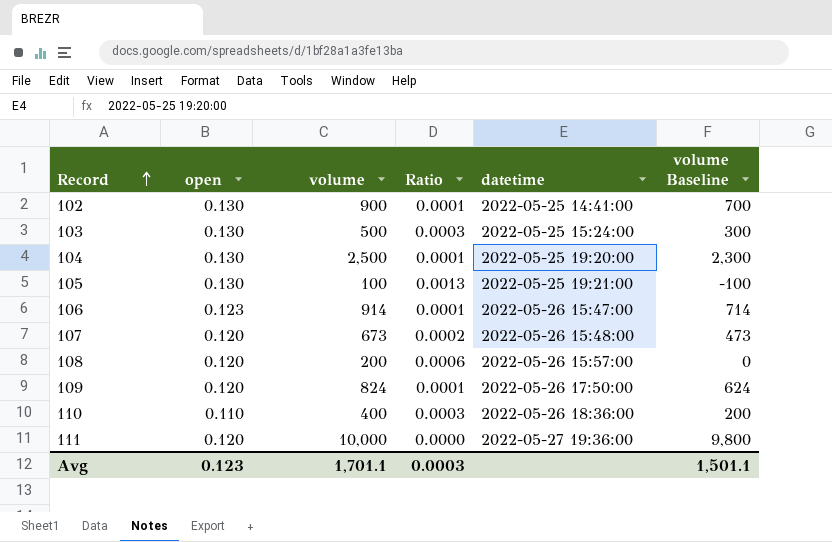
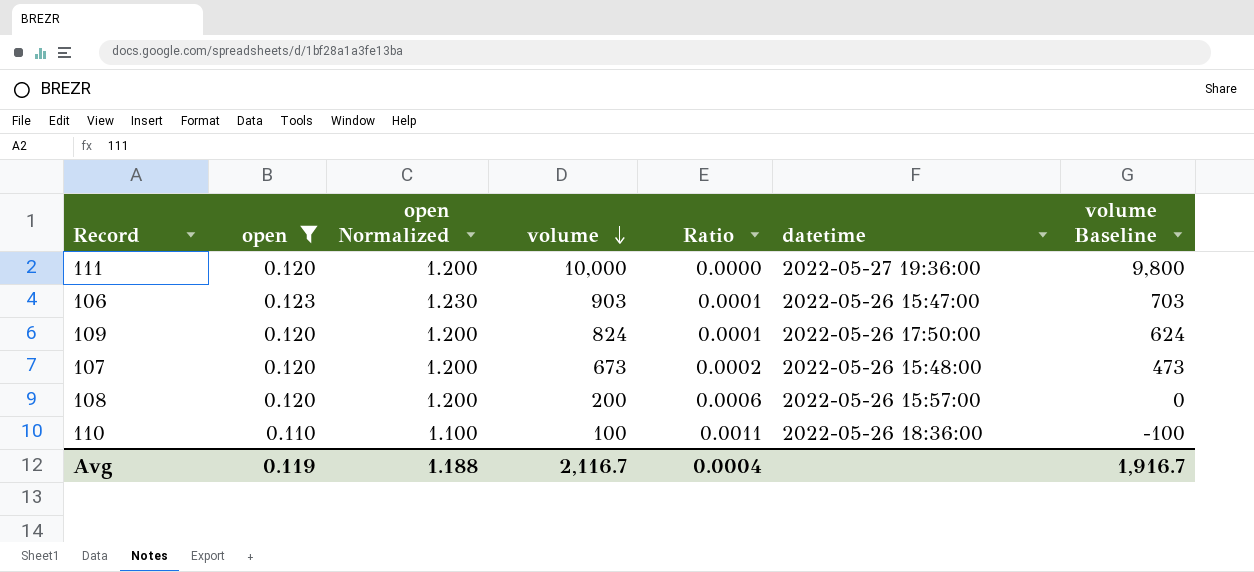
filter: none -> open != 0.130
row order: Record ascending -> volume descending
column open Normalized | formula: none -> [open] * 10
106 | volume: 914 -> 903
106 | volume Baseline: 714 -> 703
110 | volume: 400 -> 100
110 | Ratio: 0.0003 -> 0.0011
110 | volume Baseline: 200 -> -100
Avg | open: 0.123 -> 0.119
Avg | volume: 1,701.1 -> 2,116.7
Avg | Ratio: 0.0003 -> 0.0004
Avg | volume Baseline: 1,501.1 -> 1,916.7

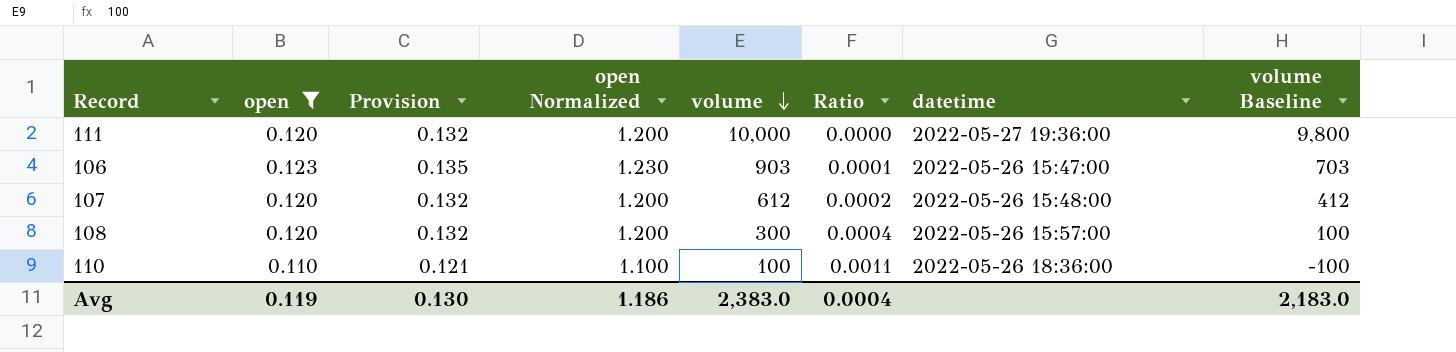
column Provision | formula: none -> [open] * 1.1
row 109: 0.120 | 1.200 | 824 | 0.0001 | 2022-05-26 17:50:00 | 624 -> none
107 | volume: 673 -> 612
107 | volume Baseline: 473 -> 412
108 | volume: 200 -> 300
108 | Ratio: 0.0006 -> 0.0004
108 | volume Baseline: 0 -> 100
Avg | open Normalized: 1.188 -> 1.186
Avg | volume: 2,116.7 -> 2,383.0
Avg | volume Baseline: 1,916.7 -> 2,183.0

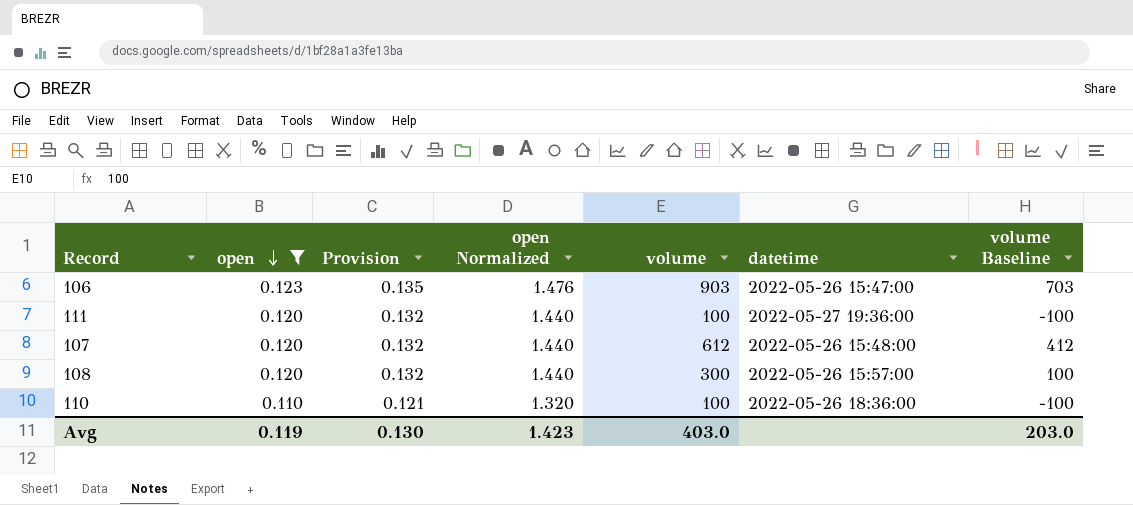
row order: volume descending -> open descending
column Ratio | formula: [open] / [volume] -> none
column open Normalized | formula: [open] * 10 -> [open] * 12
111 | volume: 10,000 -> 100
111 | volume Baseline: 9,800 -> -100
Avg | open Normalized: 1.186 -> 1.423
Avg | volume: 2,383.0 -> 403.0
Avg | volume Baseline: 2,183.0 -> 203.0

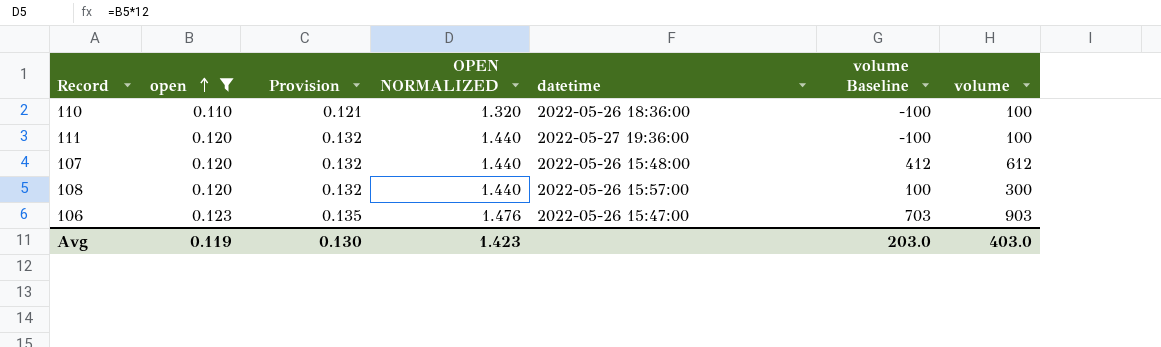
row order: open descending -> open ascending
column name: open Normalized -> OPEN NORMALIZED
column volume | position: 5 -> 7

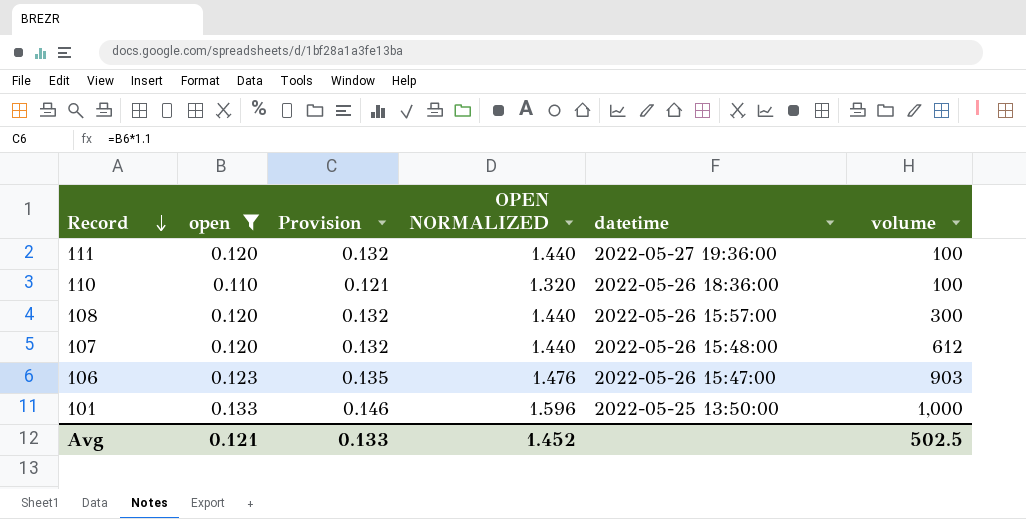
row order: open ascending -> Record descending
column volume Baseline | formula: [volume] - 200 -> none
row 101: none -> 0.133 | 0.146 | 1.596 | 2022-05-25 13:50:00 | 1,000
Avg | open: 0.119 -> 0.121
Avg | Provision: 0.130 -> 0.133
Avg | OPEN NORMALIZED: 1.423 -> 1.452
Avg | volume: 403.0 -> 502.5

